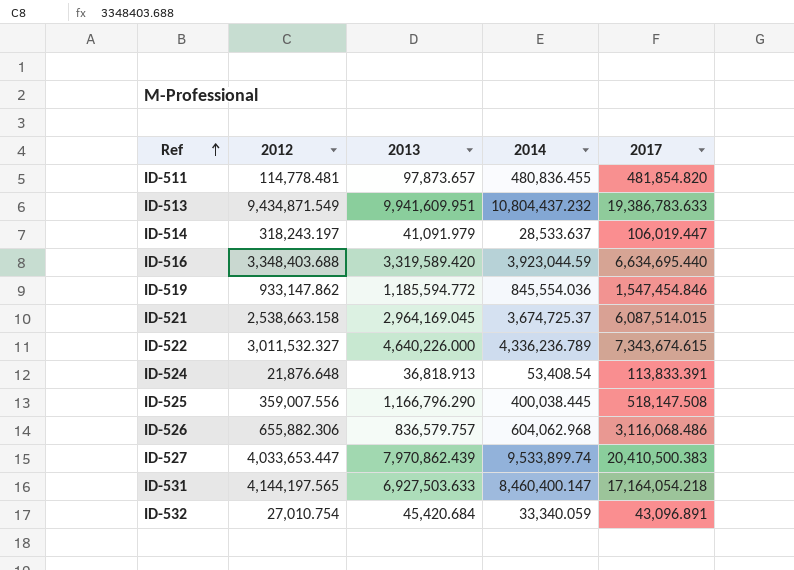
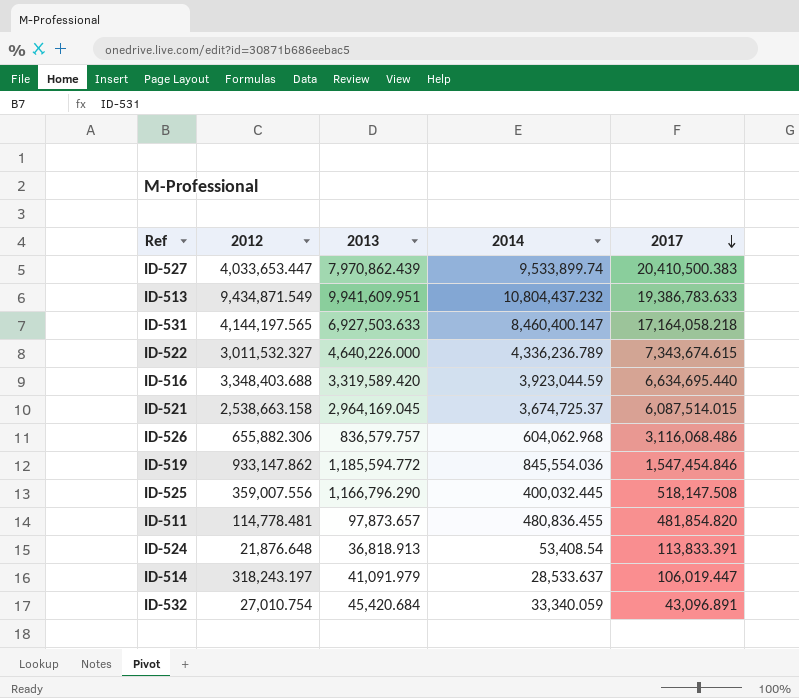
row order: Ref ascending -> 2017 descending
ID-531 | 2017: 17,164,054.218 -> 17,164,058.218
ID-525 | 2014: 400,038.445 -> 400,032.445

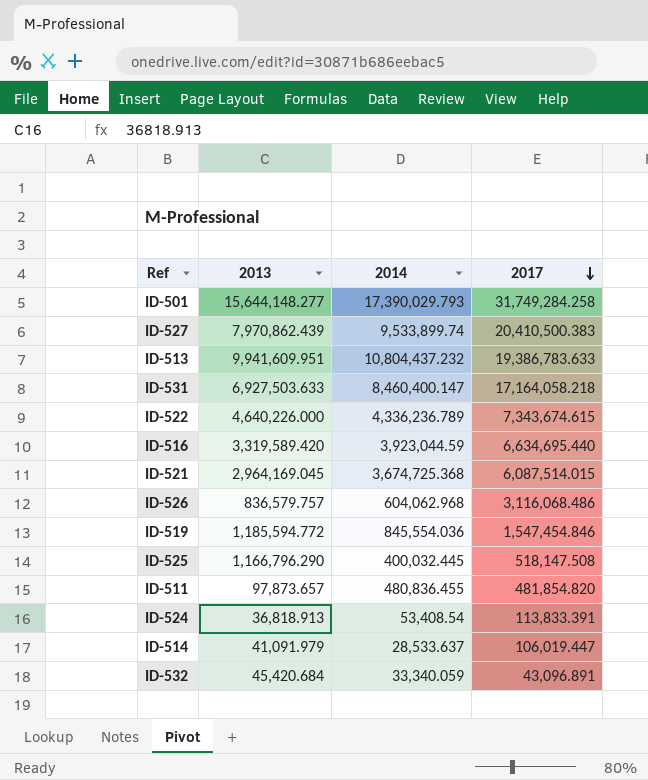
column 2012 | position: 2 -> none
row ID-501: none -> 15,644,148.277 | 17,390,029.793 | 31,749,284.258
ID-521 | 2014: 3,674,725.37 -> 3,674,725.368

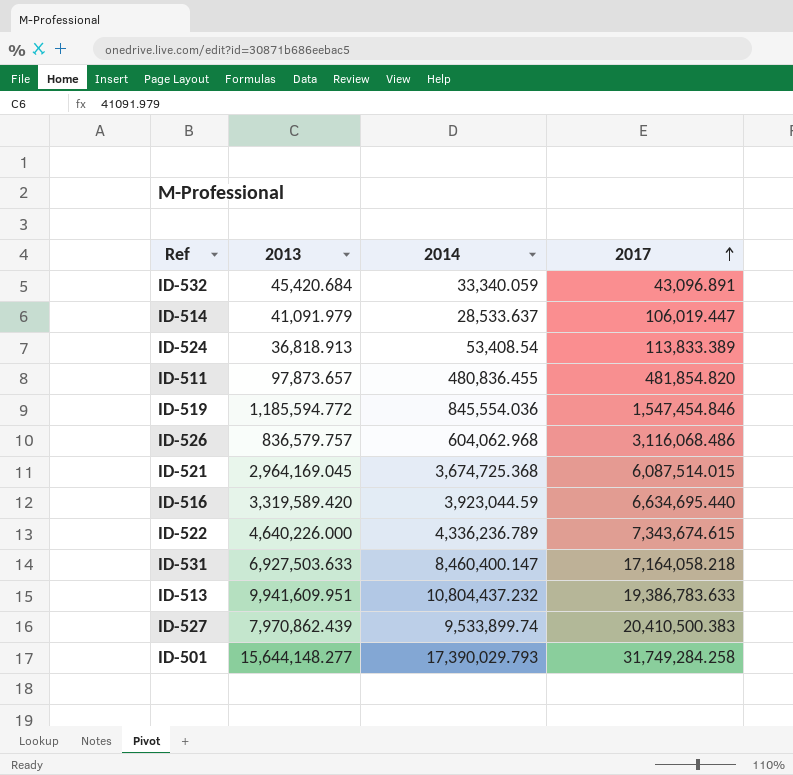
row order: 2017 descending -> 2017 ascending
row ID-525: 1,166,796.290 | 400,032.445 | 518,147.508 -> none
ID-524 | 2017: 113,833.391 -> 113,833.389

